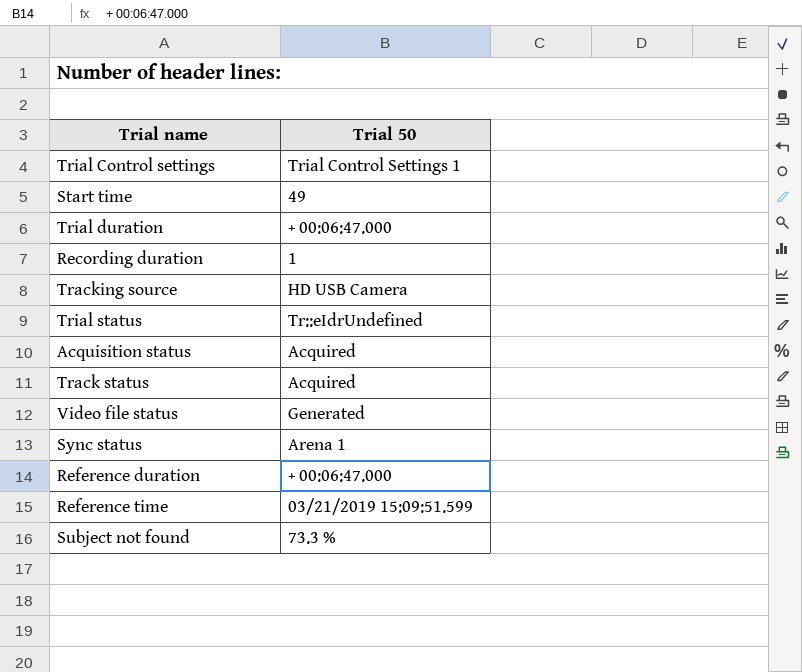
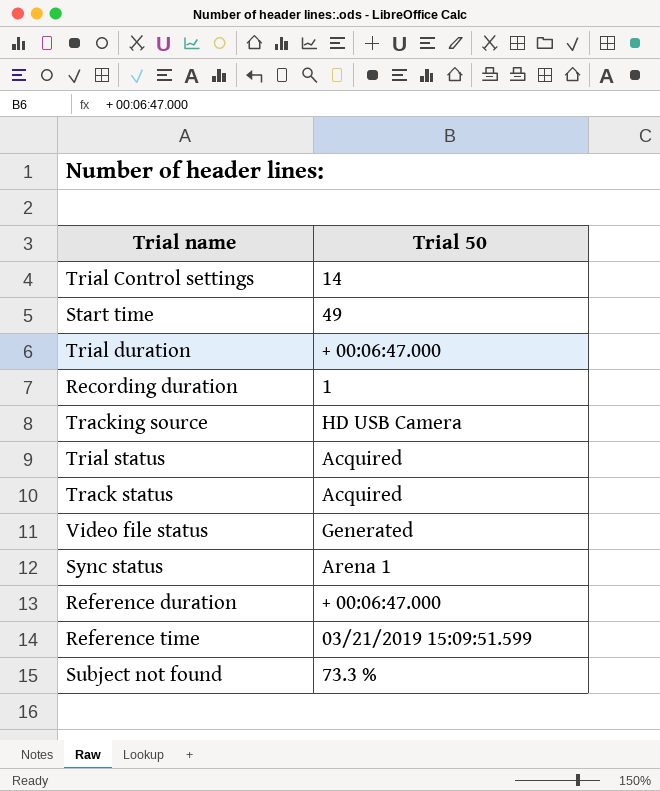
row Acquisition status: Acquired -> none
Trial Control settings | Trial 50: Trial Control Settings 1 -> 14
Trial status | Trial 50: Tr::eIdrUndefined -> Acquired

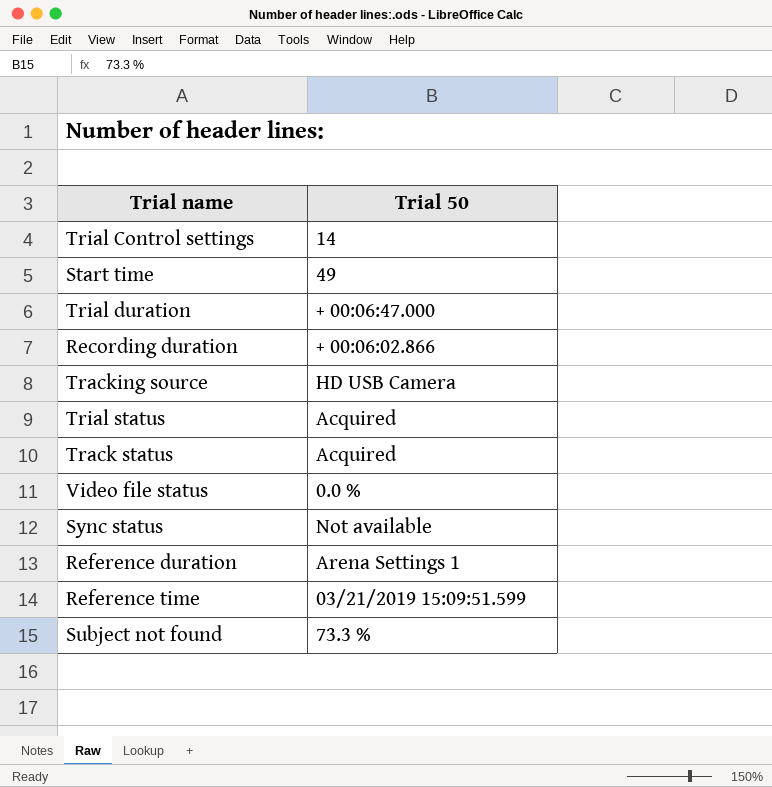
Recording duration | Trial 50: 1 -> + 00:06:02.866
Video file status | Trial 50: Generated -> 0.0 %
Sync status | Trial 50: Arena 1 -> Not available
Reference duration | Trial 50: + 00:06:47.000 -> Arena Settings 1

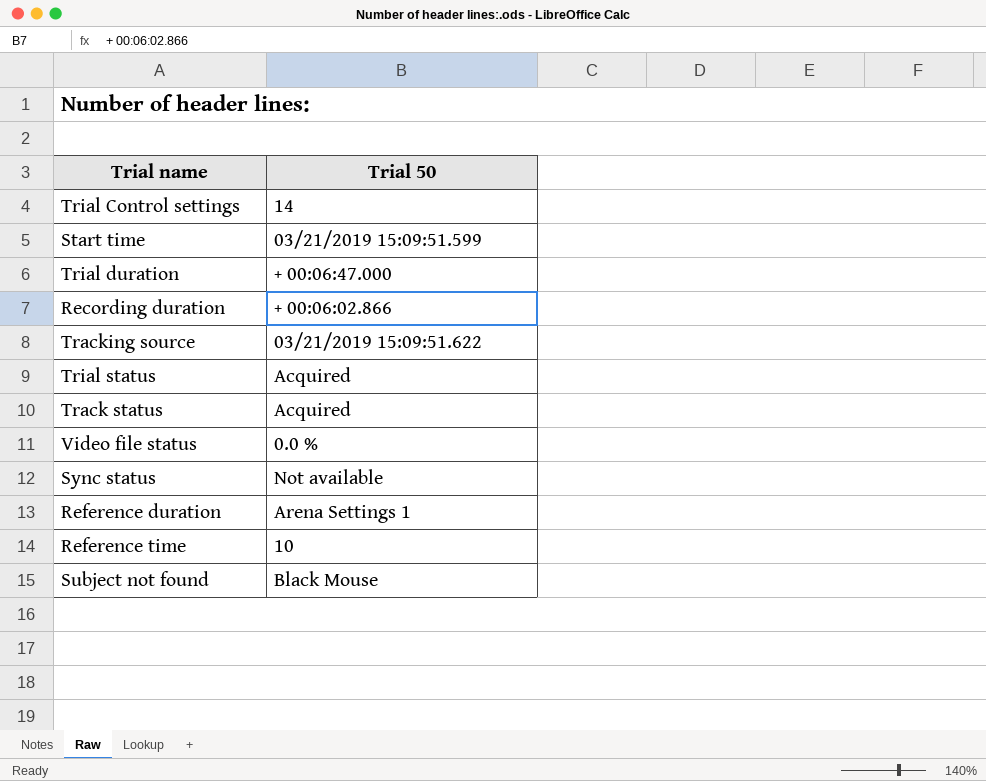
Start time | Trial 50: 49 -> 03/21/2019 15:09:51.599
Tracking source | Trial 50: HD USB Camera -> 03/21/2019 15:09:51.622
Reference time | Trial 50: 03/21/2019 15:09:51.599 -> 10
Subject not found | Trial 50: 73.3 % -> Black Mouse

